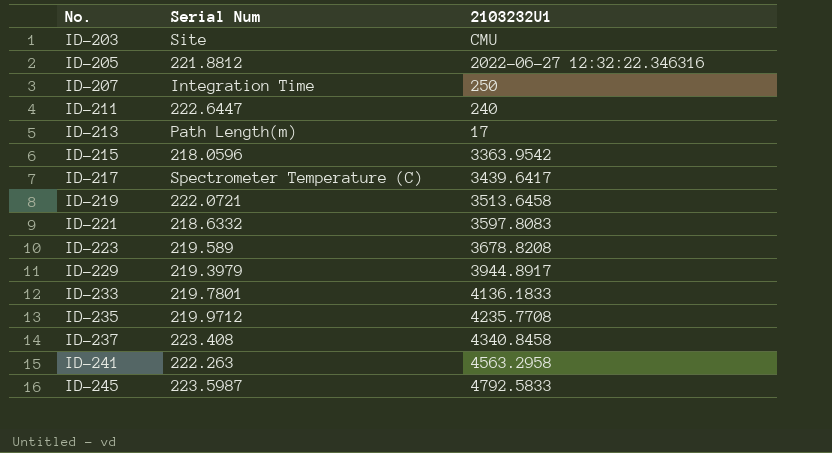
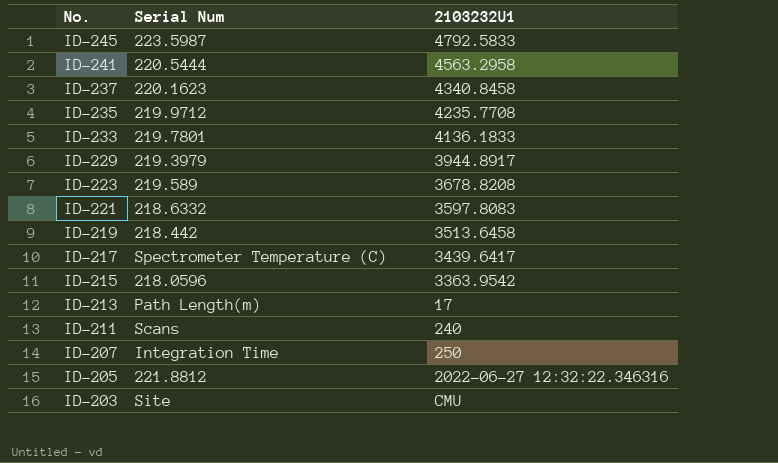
row order: No. ascending -> No. descending
ID-241 | Serial Num: 222.263 -> 220.5444
ID-237 | Serial Num: 223.408 -> 220.1623
ID-219 | Serial Num: 222.0721 -> 218.442
ID-211 | Serial Num: 222.6447 -> Scans

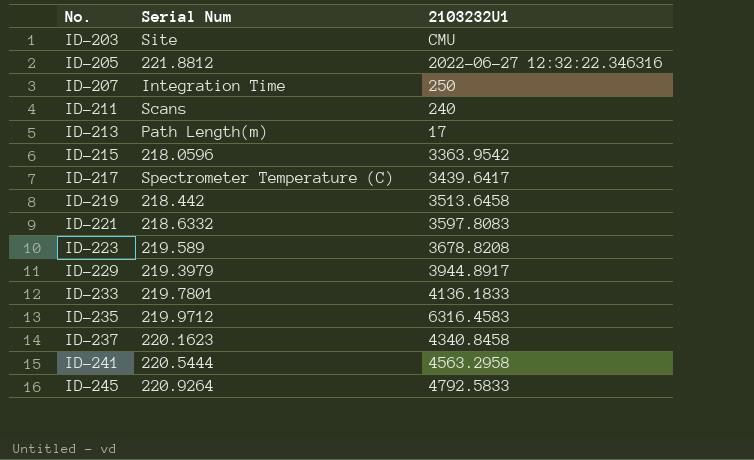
row order: No. descending -> No. ascending
ID-235 | 2103232U1: 4235.7708 -> 6316.4583
ID-245 | Serial Num: 223.5987 -> 220.9264

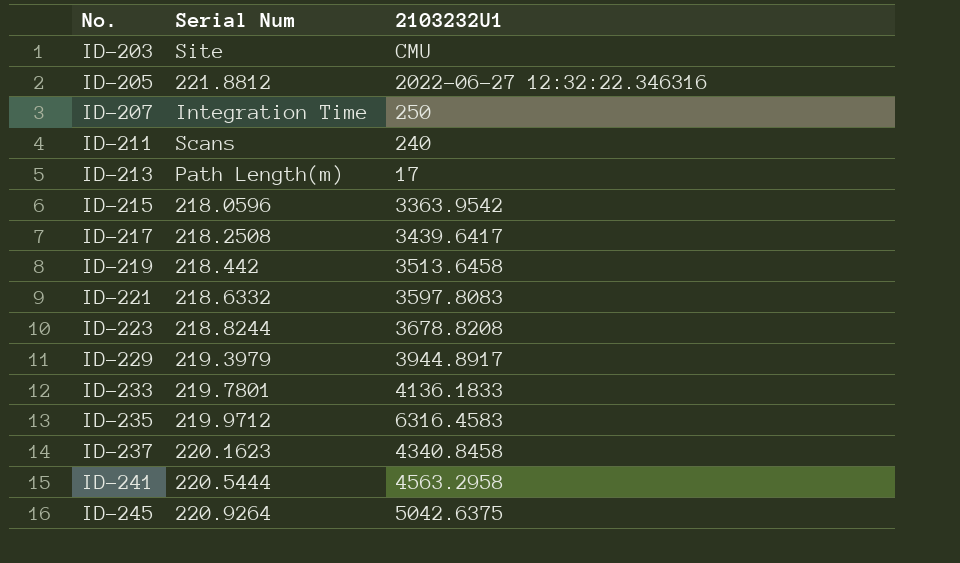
ID-217 | Serial Num: Spectrometer Temperature (C) -> 218.2508
ID-223 | Serial Num: 219.589 -> 218.8244
ID-245 | 2103232U1: 4792.5833 -> 5042.6375

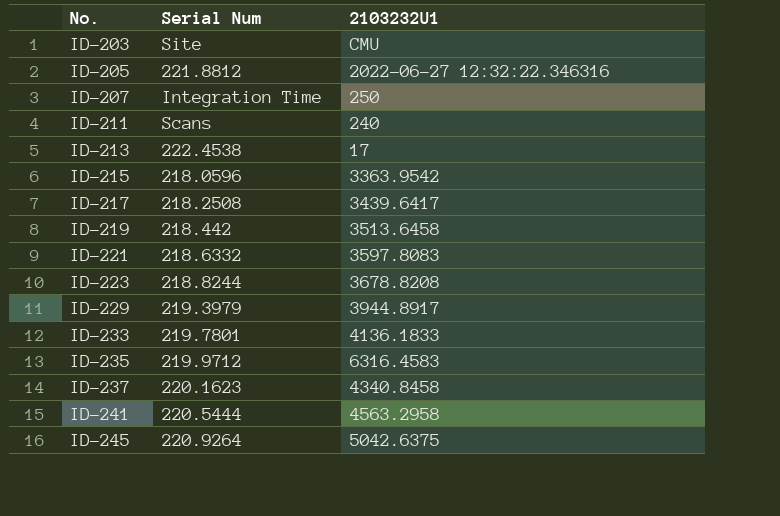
ID-213 | Serial Num: Path Length(m) -> 222.4538

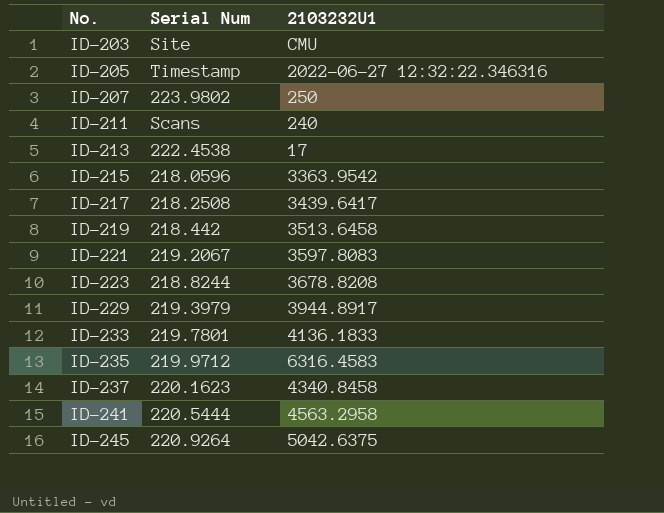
ID-205 | Serial Num: 221.8812 -> Timestamp
ID-207 | Serial Num: Integration Time -> 223.9802
ID-221 | Serial Num: 218.6332 -> 219.2067

